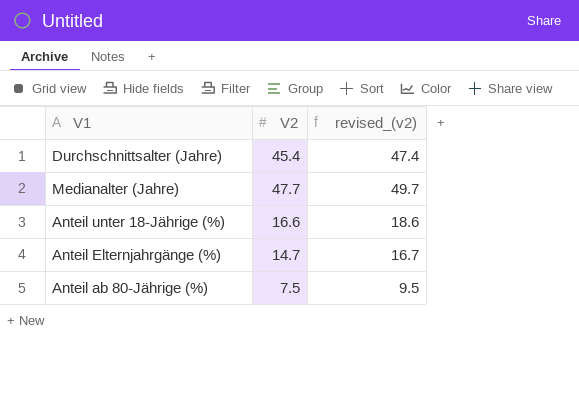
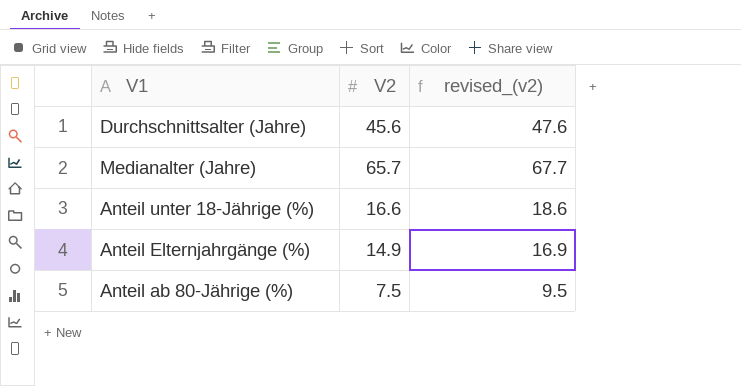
Durchschnittsalter (Jahre) | V2: 45.4 -> 45.6
Durchschnittsalter (Jahre) | revised_(v2): 47.4 -> 47.6
Medianalter (Jahre) | V2: 47.7 -> 65.7
Medianalter (Jahre) | revised_(v2): 49.7 -> 67.7
Anteil Elternjahrgänge (%) | V2: 14.7 -> 14.9
Anteil Elternjahrgänge (%) | revised_(v2): 16.7 -> 16.9

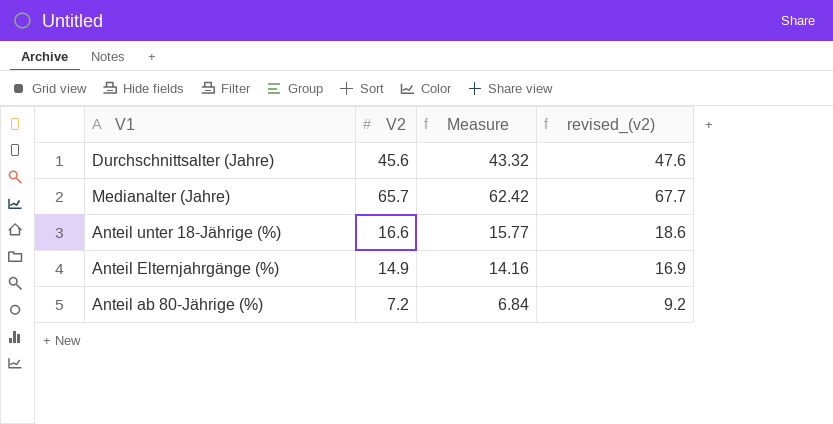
column Measure | formula: none -> [V2] * 0.95
Anteil ab 80-Jährige (%) | V2: 7.5 -> 7.2
Anteil ab 80-Jährige (%) | revised_(v2): 9.5 -> 9.2

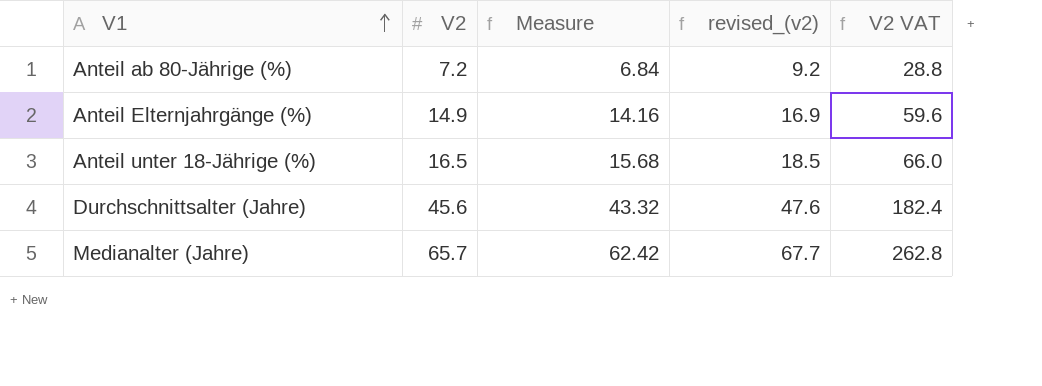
row order: none -> V1 ascending
column V2 VAT | formula: none -> [V2] * 4
Anteil unter 18-Jährige (%) | V2: 16.6 -> 16.5
Anteil unter 18-Jährige (%) | Measure: 15.77 -> 15.68
Anteil unter 18-Jährige (%) | revised_(v2): 18.6 -> 18.5

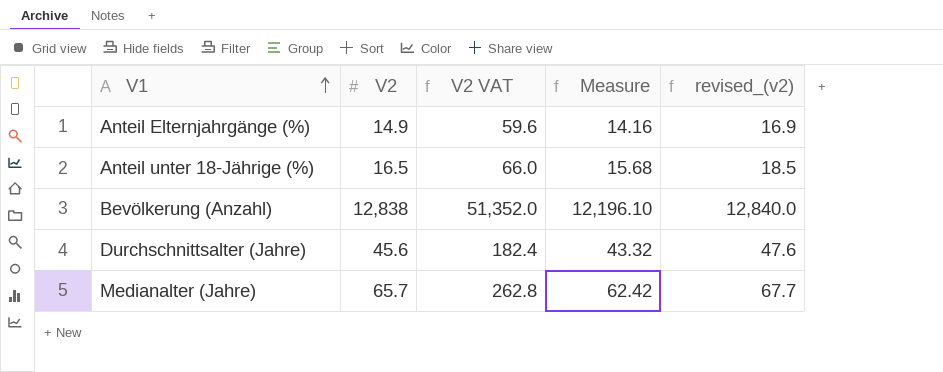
column V2 VAT | position: 5 -> 3
row Anteil ab 80-Jährige (%): 7.2 | 6.84 | 9.2 | 28.8 -> none
row Bevölkerung (Anzahl): none -> 12,838 | 51,352.0 | 12,196.10 | 12,840.0

